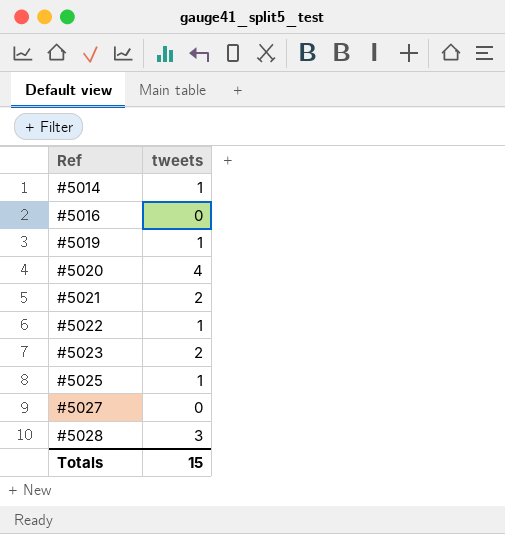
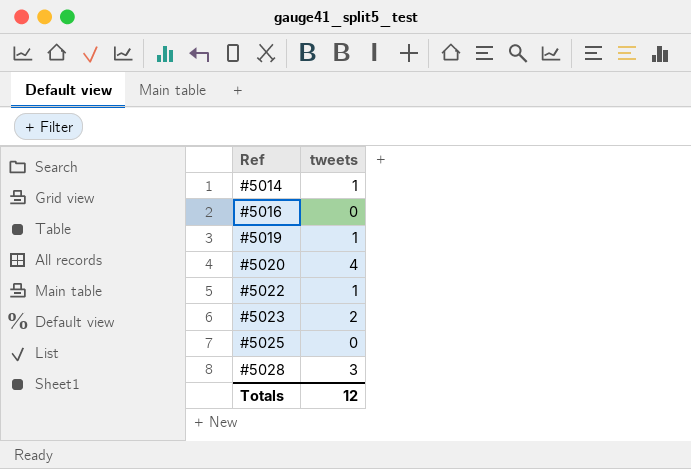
row #5021: 2 -> none
row #5027: 0 -> none
#5025 | tweets: 1 -> 0
Totals | tweets: 15 -> 12

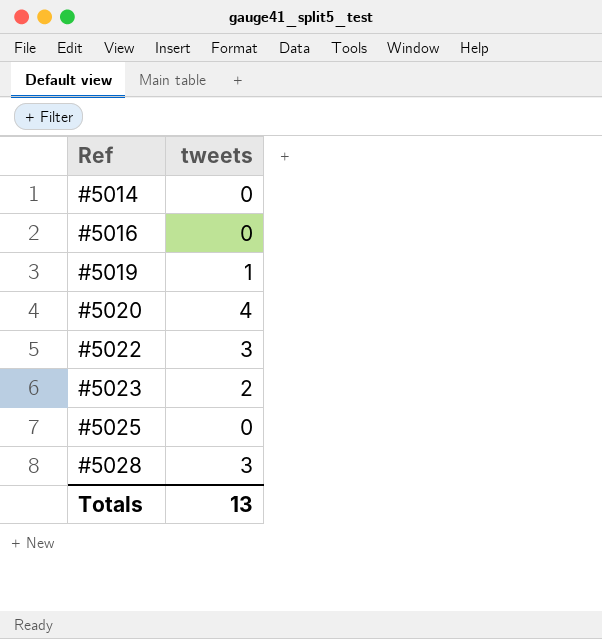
#5014 | tweets: 1 -> 0
#5022 | tweets: 1 -> 3
Totals | tweets: 12 -> 13

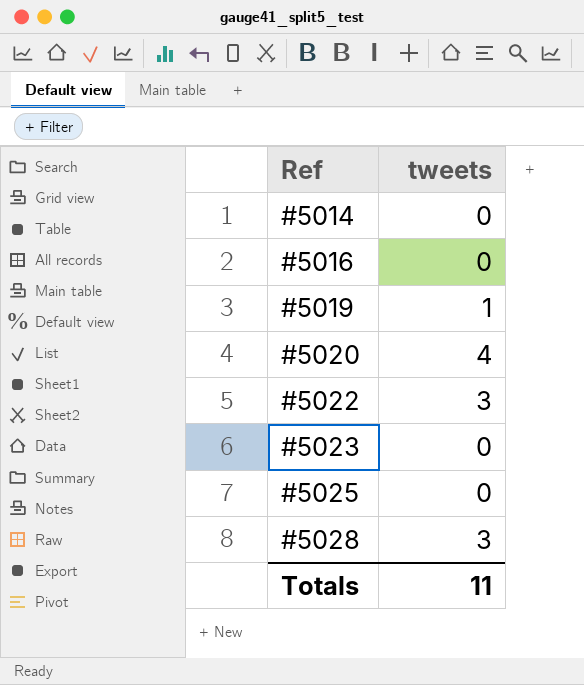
#5023 | tweets: 2 -> 0
Totals | tweets: 13 -> 11

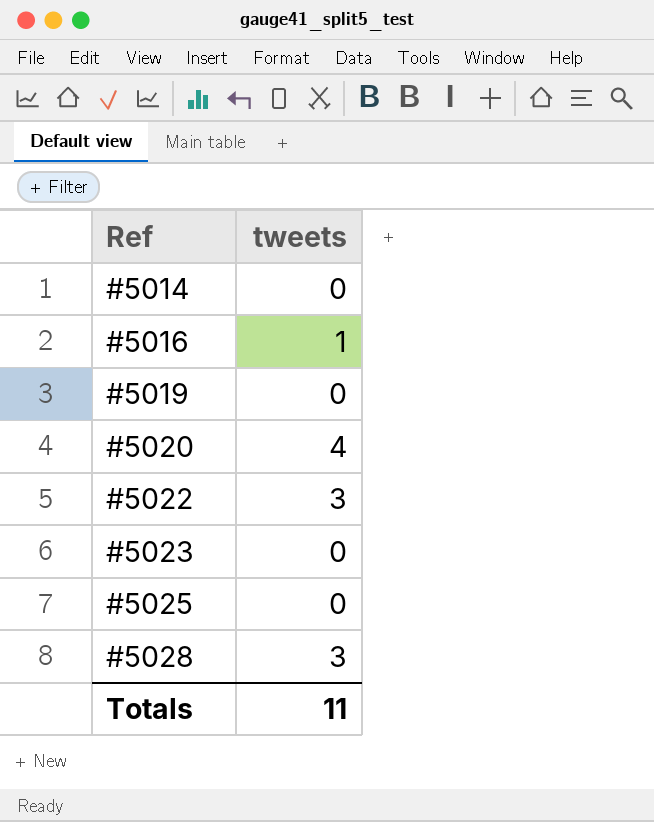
#5016 | tweets: 0 -> 1
#5019 | tweets: 1 -> 0

